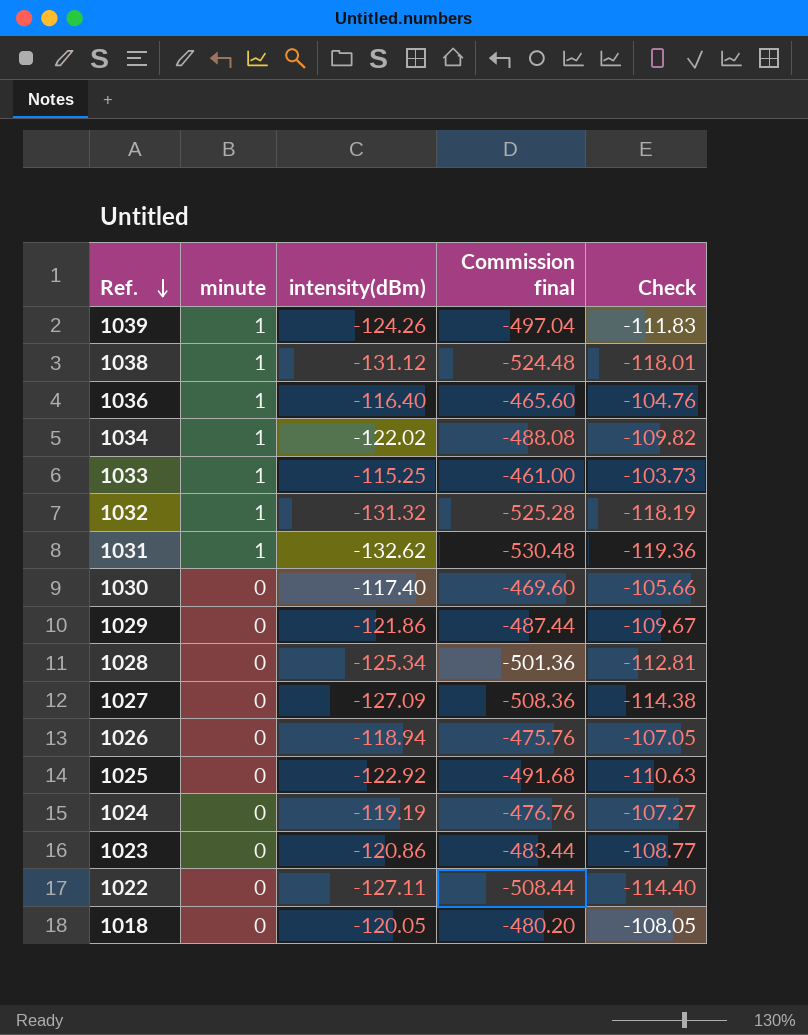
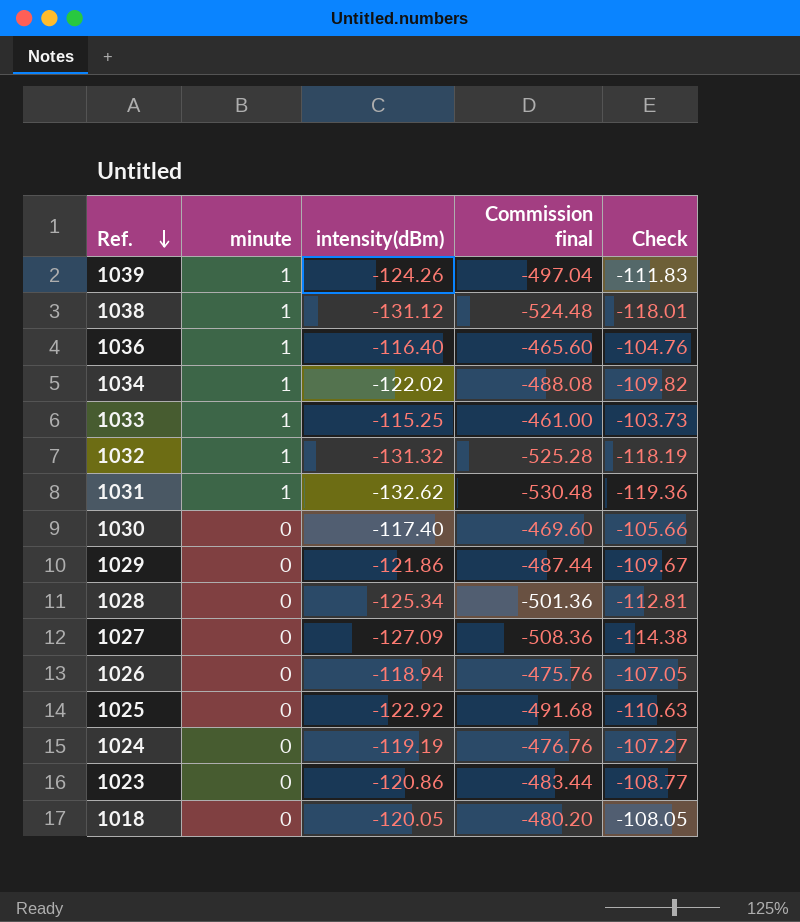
row 1022: 0 | -127.11 | -508.44 | -114.40 -> none

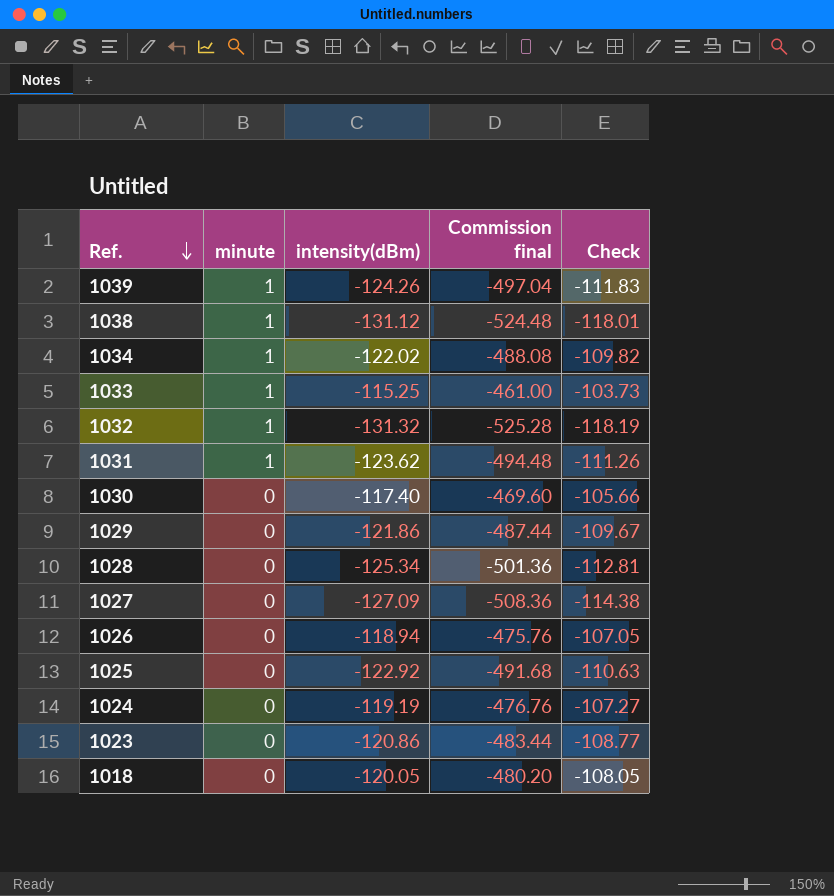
row 1036: 1 | -116.40 | -465.60 | -104.76 -> none
1031 | intensity(dBm): -132.62 -> -123.62
1031 | Commission final: -530.48 -> -494.48
1031 | Check: -119.36 -> -111.26

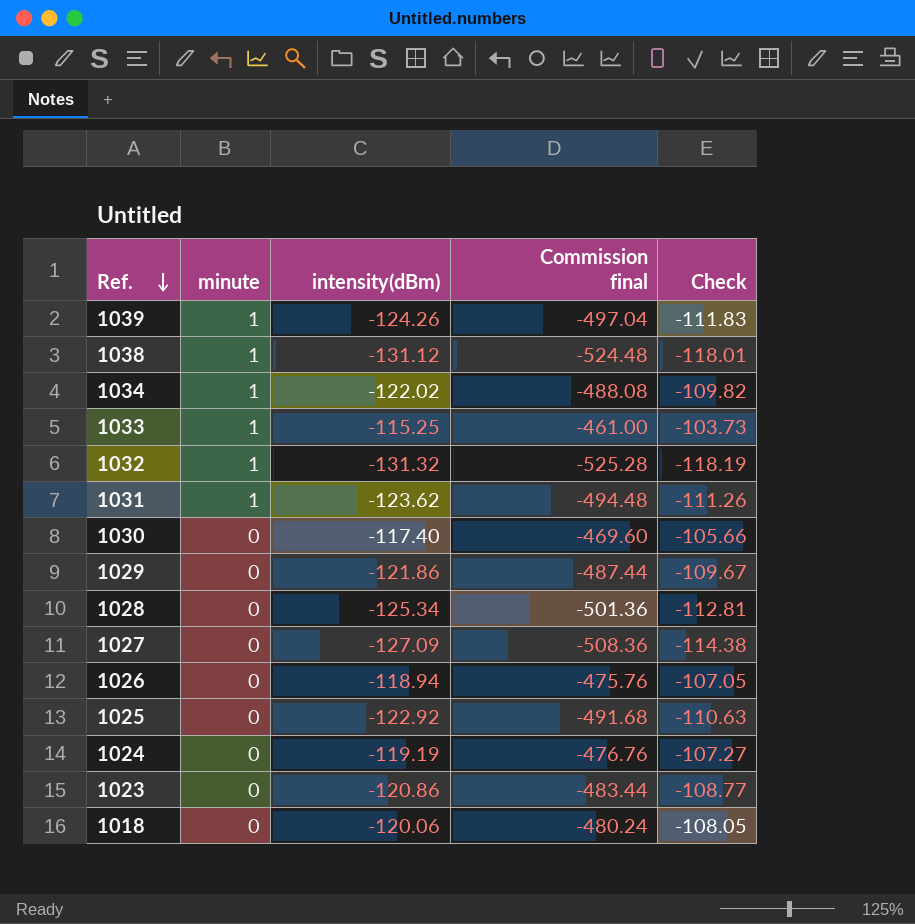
1018 | intensity(dBm): -120.05 -> -120.06
1018 | Commission final: -480.20 -> -480.24

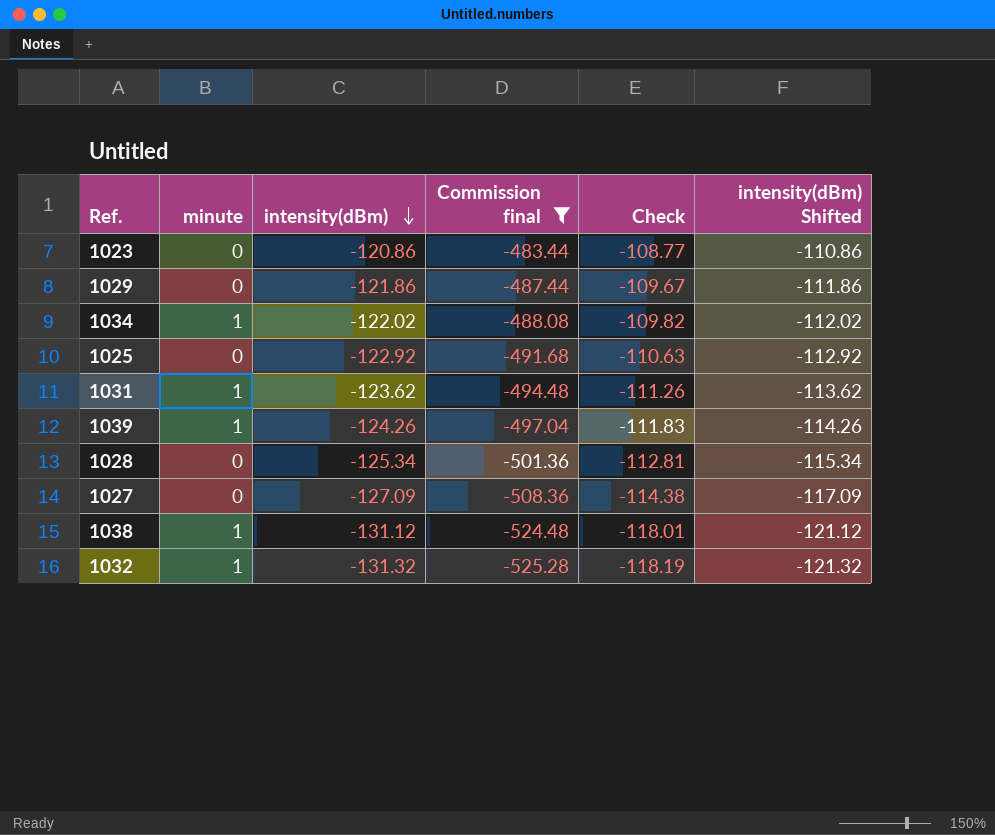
filter: none -> Commission final <= -483.44
row order: Ref. descending -> intensity(dBm) descending
column intensity(dBm) Shifted | formula: none -> [intensity(dBm)] + 10

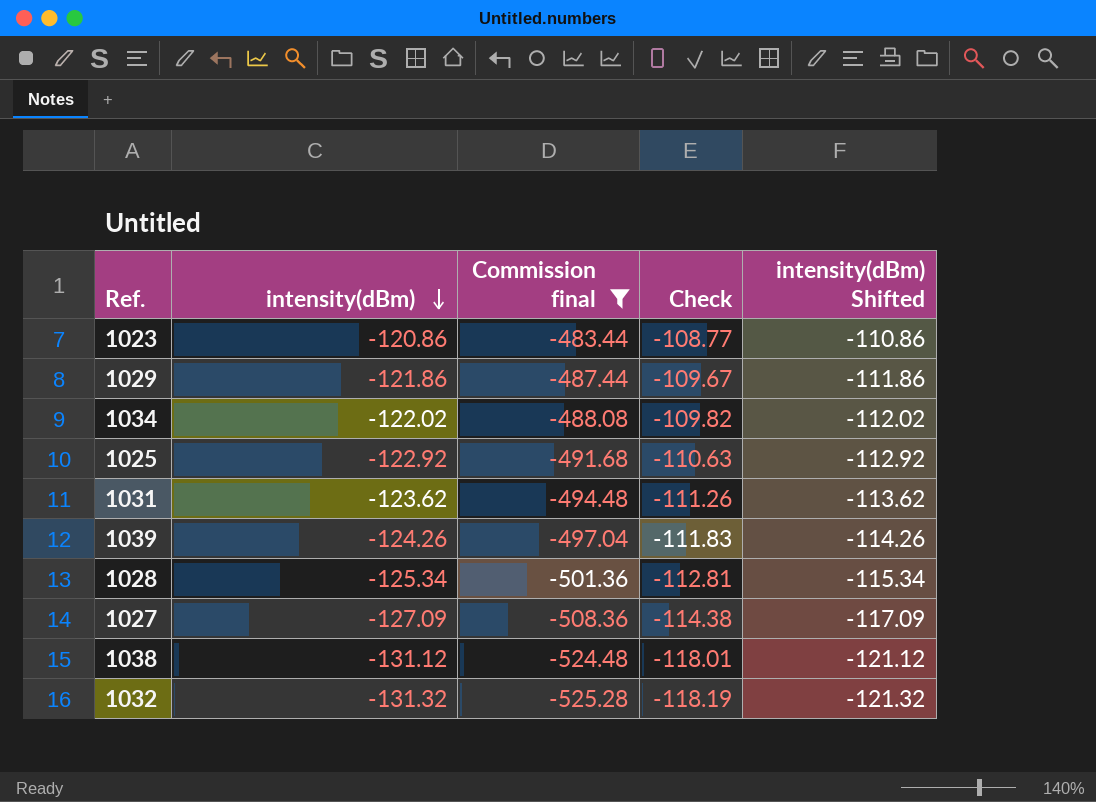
column minute | position: 2 -> none

